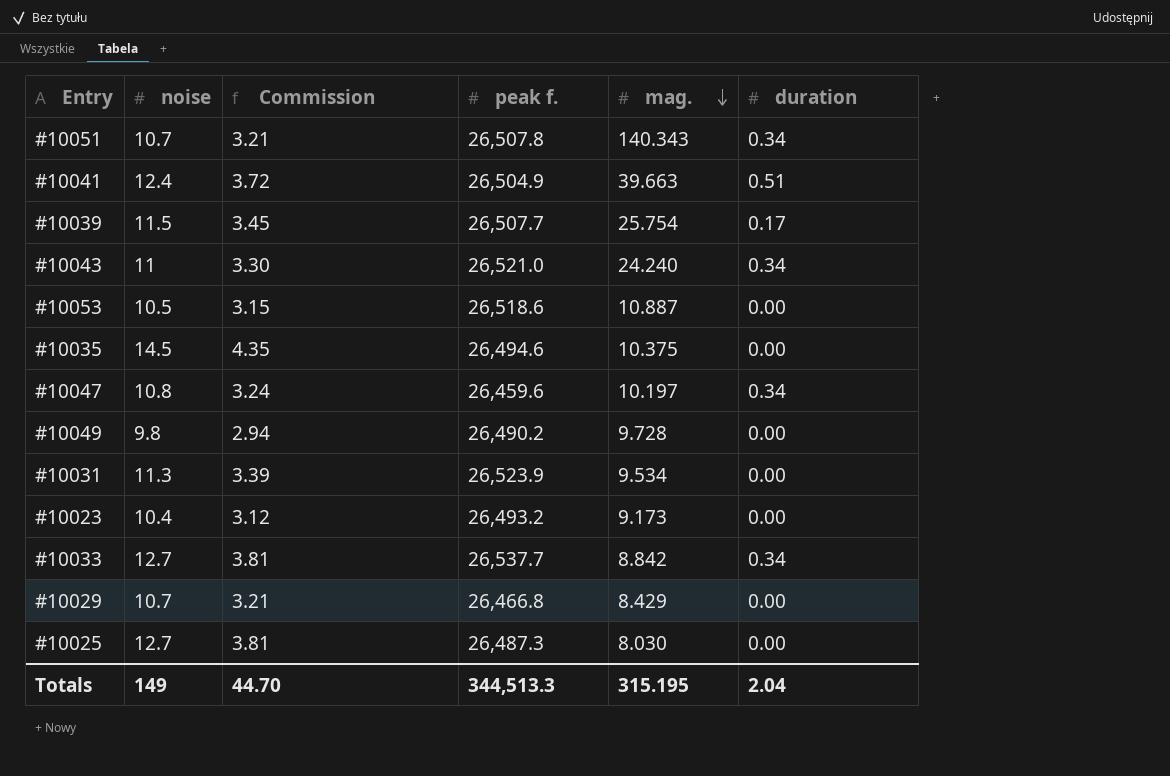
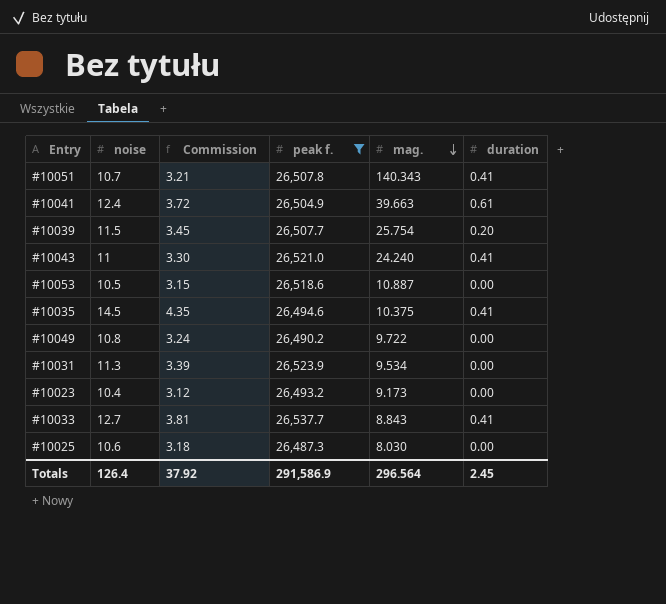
filter: none -> peak f. >= 26,487.3
#10051 | duration: 0.34 -> 0.41
#10041 | duration: 0.51 -> 0.61
#10039 | duration: 0.17 -> 0.20
#10043 | duration: 0.34 -> 0.41
#10035 | duration: 0.00 -> 0.41
#10049 | noise: 9.8 -> 10.8
#10049 | Commission: 2.94 -> 3.24
#10049 | mag.: 9.728 -> 9.722
#10033 | mag.: 8.842 -> 8.843
#10033 | duration: 0.34 -> 0.41
#10025 | noise: 12.7 -> 10.6
#10025 | Commission: 3.81 -> 3.18
Totals | noise: 149 -> 126.4
Totals | Commission: 44.70 -> 37.92
Totals | peak f.: 344,513.3 -> 291,586.9
Totals | mag.: 315.195 -> 296.564
Totals | duration: 2.04 -> 2.45

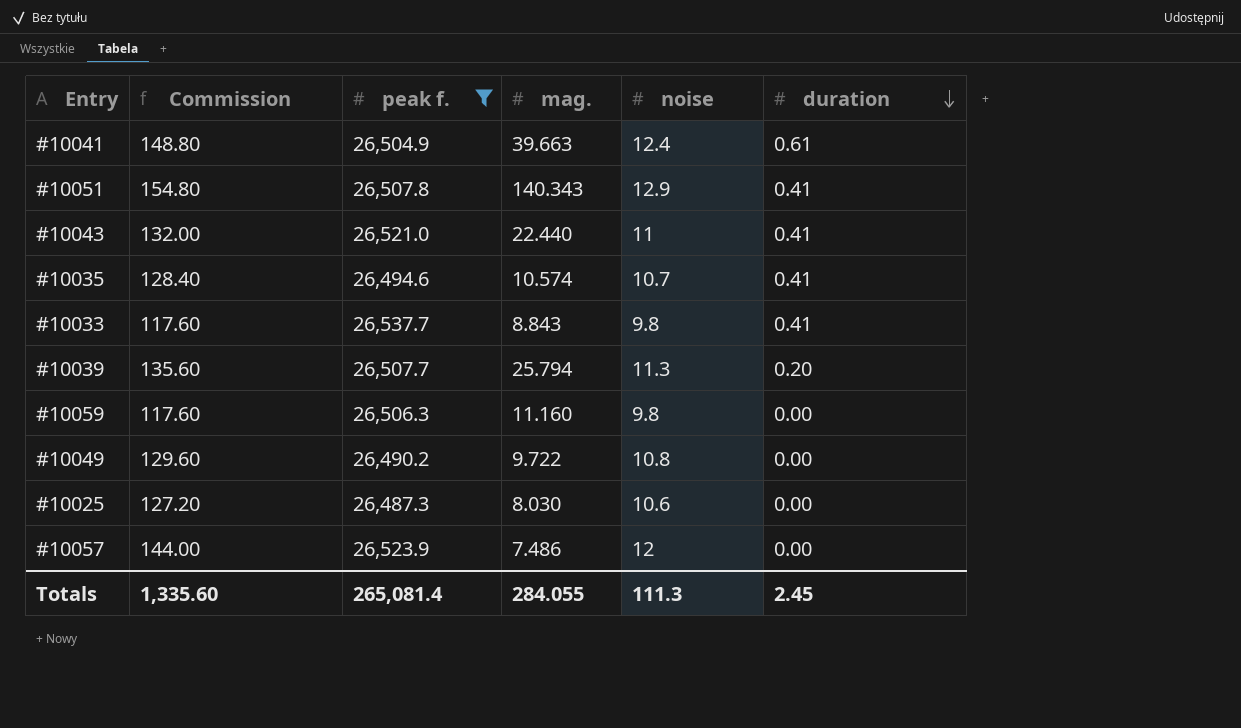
row order: mag. descending -> duration descending
column Commission | formula: [noise] * 0.3 -> [noise] * 12
column noise | position: 2 -> 5
row #10053: 10.5 | 3.15 | 26,518.6 | 10.887 | 0.00 -> none
row #10031: 11.3 | 3.39 | 26,523.9 | 9.534 | 0.00 -> none
row #10023: 10.4 | 3.12 | 26,493.2 | 9.173 | 0.00 -> none
#10051 | noise: 10.7 -> 12.9
#10043 | mag.: 24.240 -> 22.440
#10035 | mag.: 10.375 -> 10.574
#10035 | noise: 14.5 -> 10.7
#10033 | noise: 12.7 -> 9.8
#10039 | mag.: 25.754 -> 25.794
#10039 | noise: 11.5 -> 11.3
row #10059: none -> 117.60 | 26,506.3 | 11.160 | 9.8 | 0.00
row #10057: none -> 144.00 | 26,523.9 | 7.486 | 12 | 0.00
Totals | Commission: 37.92 -> 1,335.60
Totals | peak f.: 291,586.9 -> 265,081.4
Totals | mag.: 296.564 -> 284.055
Totals | noise: 126.4 -> 111.3

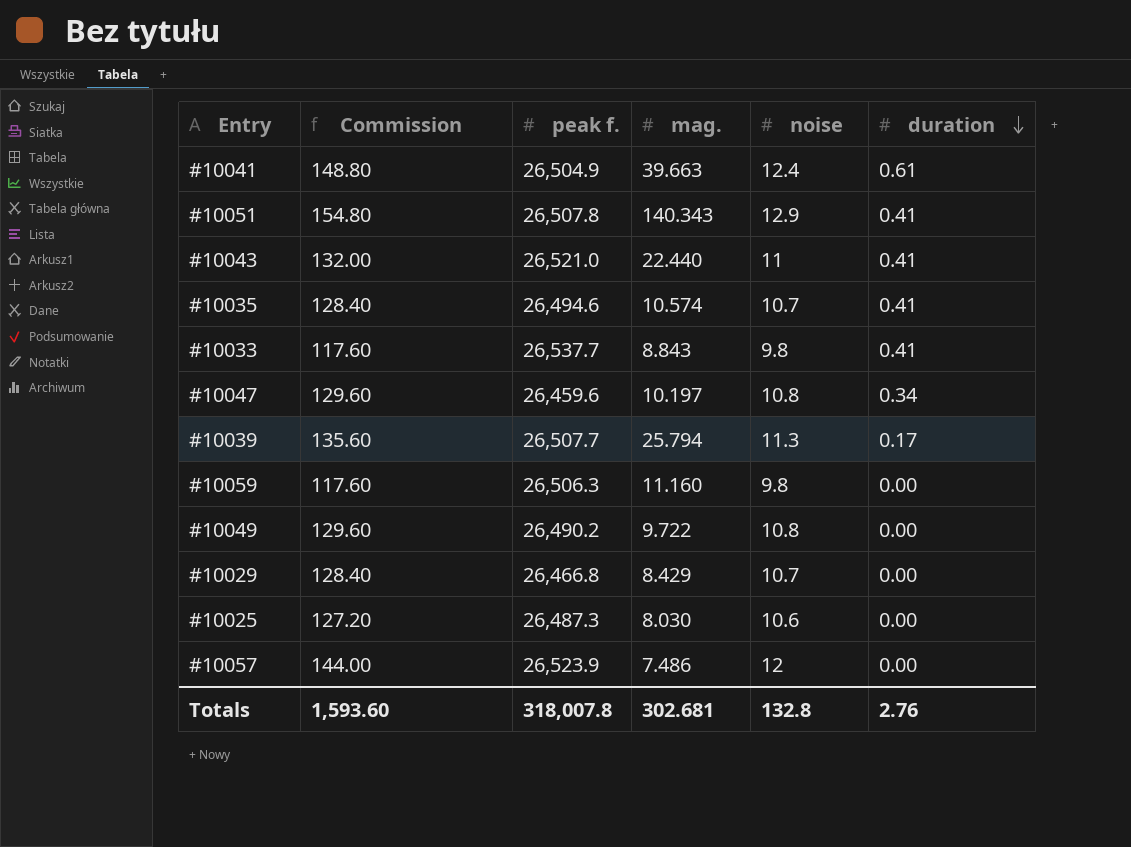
filter: peak f. >= 26,487.3 -> none
#10039 | duration: 0.20 -> 0.17
Totals | Commission: 1,335.60 -> 1,593.60
Totals | peak f.: 265,081.4 -> 318,007.8
Totals | mag.: 284.055 -> 302.681
Totals | noise: 111.3 -> 132.8
Totals | duration: 2.45 -> 2.76

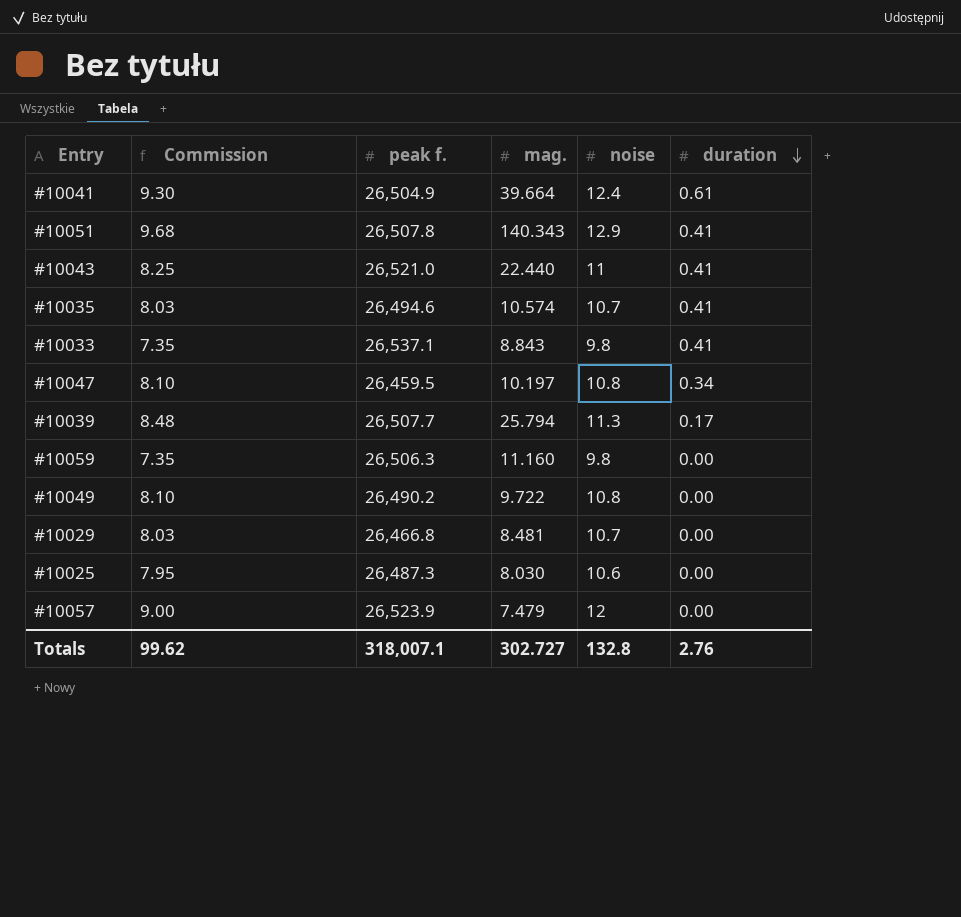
column Commission | formula: [noise] * 12 -> [noise] * 0.75
#10041 | mag.: 39.663 -> 39.664
#10033 | peak f.: 26,537.7 -> 26,537.1
#10047 | peak f.: 26,459.6 -> 26,459.5
#10029 | mag.: 8.429 -> 8.481
#10057 | mag.: 7.486 -> 7.479
Totals | Commission: 1,593.60 -> 99.62
Totals | peak f.: 318,007.8 -> 318,007.1
Totals | mag.: 302.681 -> 302.727

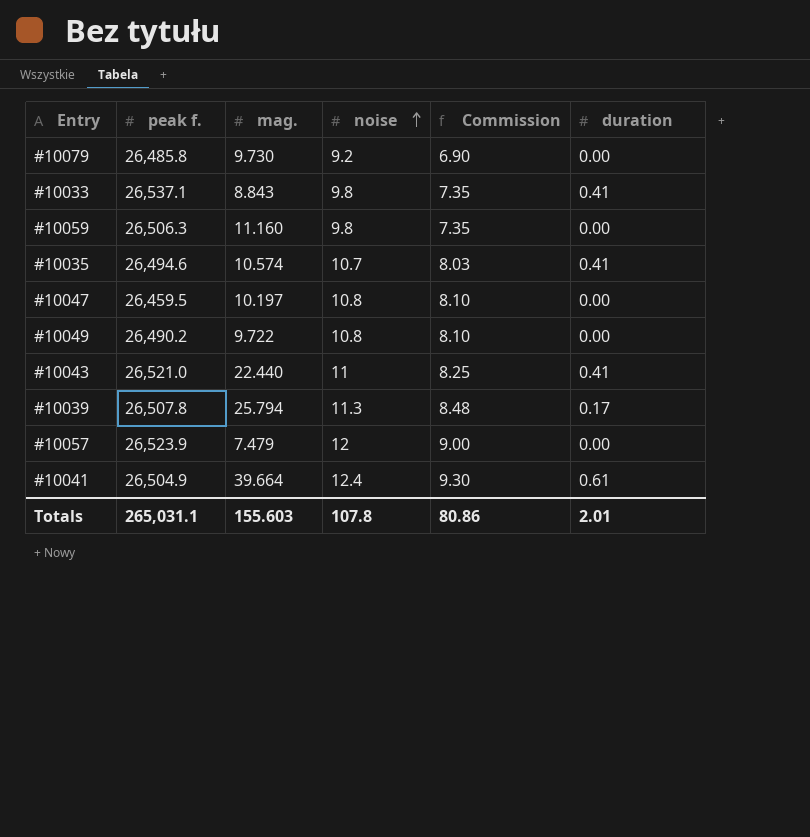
row order: duration descending -> noise ascending
column Commission | position: 2 -> 5
row #10051: 9.68 | 26,507.8 | 140.343 | 12.9 | 0.41 -> none
row #10029: 8.03 | 26,466.8 | 8.481 | 10.7 | 0.00 -> none
row #10025: 7.95 | 26,487.3 | 8.030 | 10.6 | 0.00 -> none
row #10079: none -> 26,485.8 | 9.730 | 9.2 | 6.90 | 0.00
#10047 | duration: 0.34 -> 0.00
#10039 | peak f.: 26,507.7 -> 26,507.8
Totals | peak f.: 318,007.1 -> 265,031.1
Totals | mag.: 302.727 -> 155.603
Totals | noise: 132.8 -> 107.8
Totals | Commission: 99.62 -> 80.86
Totals | duration: 2.76 -> 2.01

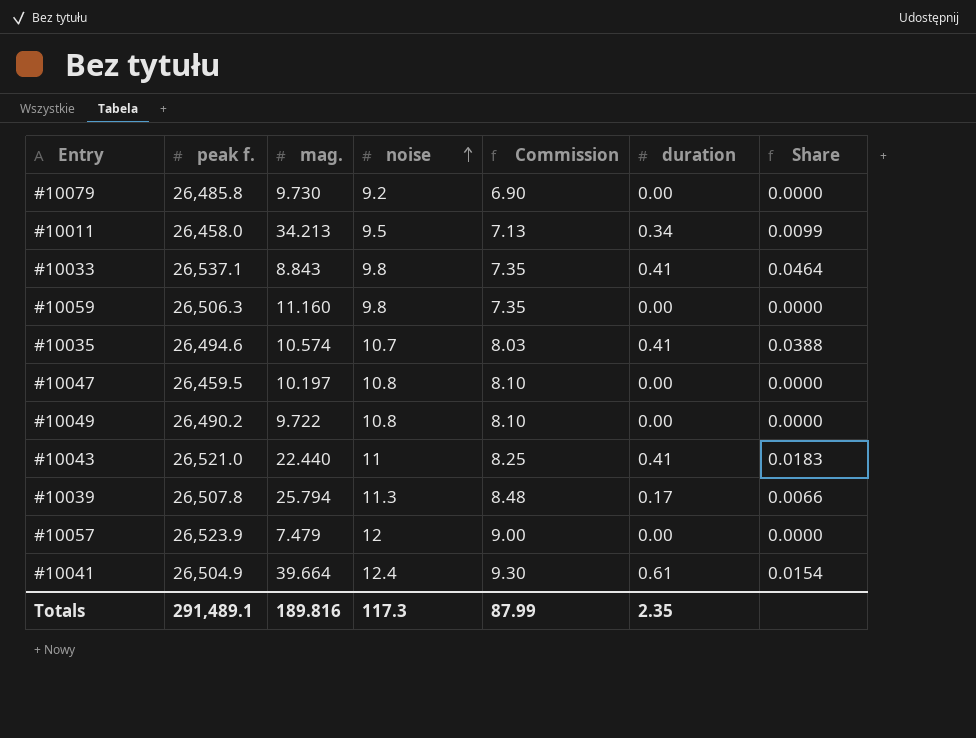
column Share | formula: none -> [duration] / [mag.]
row #10011: none -> 26,458.0 | 34.213 | 9.5 | 7.13 | 0.34 | 0.0099
Totals | peak f.: 265,031.1 -> 291,489.1
Totals | mag.: 155.603 -> 189.816
Totals | noise: 107.8 -> 117.3
Totals | Commission: 80.86 -> 87.99
Totals | duration: 2.01 -> 2.35

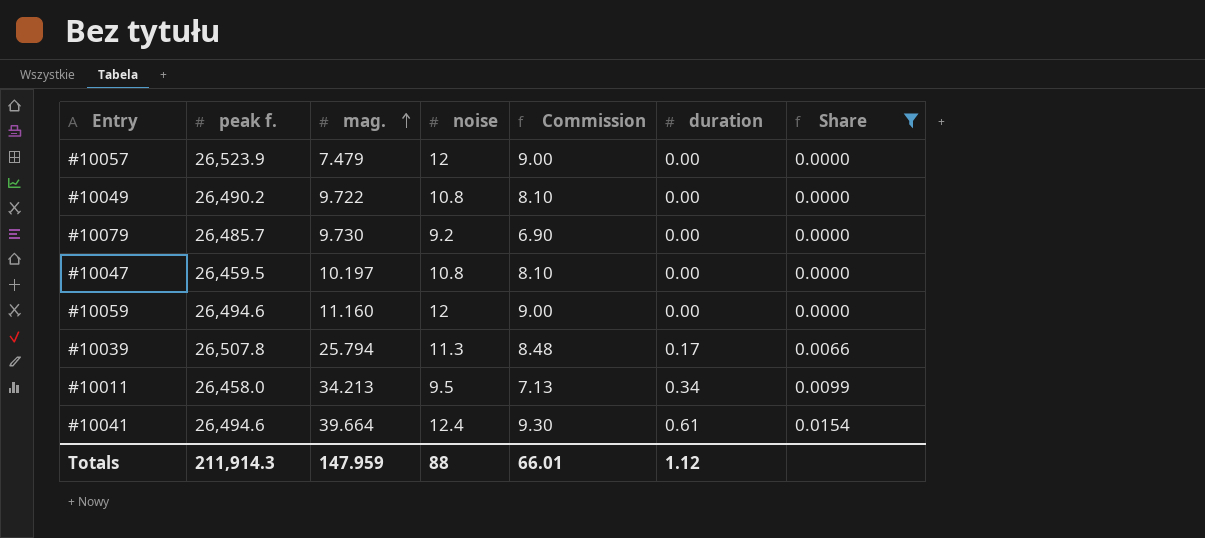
filter: none -> Share <= 0.0154
row order: noise ascending -> mag. ascending
#10079 | peak f.: 26,485.8 -> 26,485.7
#10059 | peak f.: 26,506.3 -> 26,494.6
#10059 | noise: 9.8 -> 12
#10059 | Commission: 7.35 -> 9.00
#10041 | peak f.: 26,504.9 -> 26,494.6
Totals | peak f.: 291,489.1 -> 211,914.3
Totals | mag.: 189.816 -> 147.959
Totals | noise: 117.3 -> 88
Totals | Commission: 87.99 -> 66.01
Totals | duration: 2.35 -> 1.12

